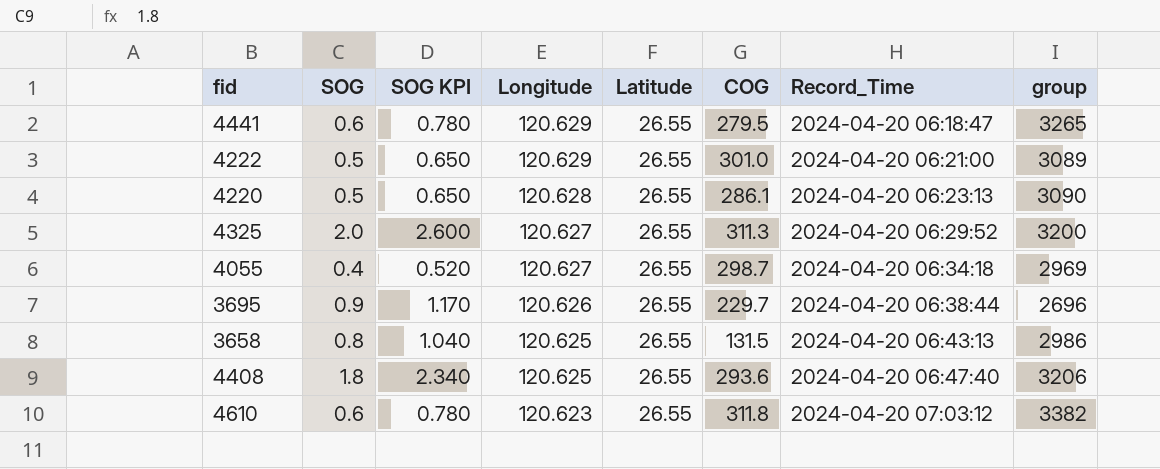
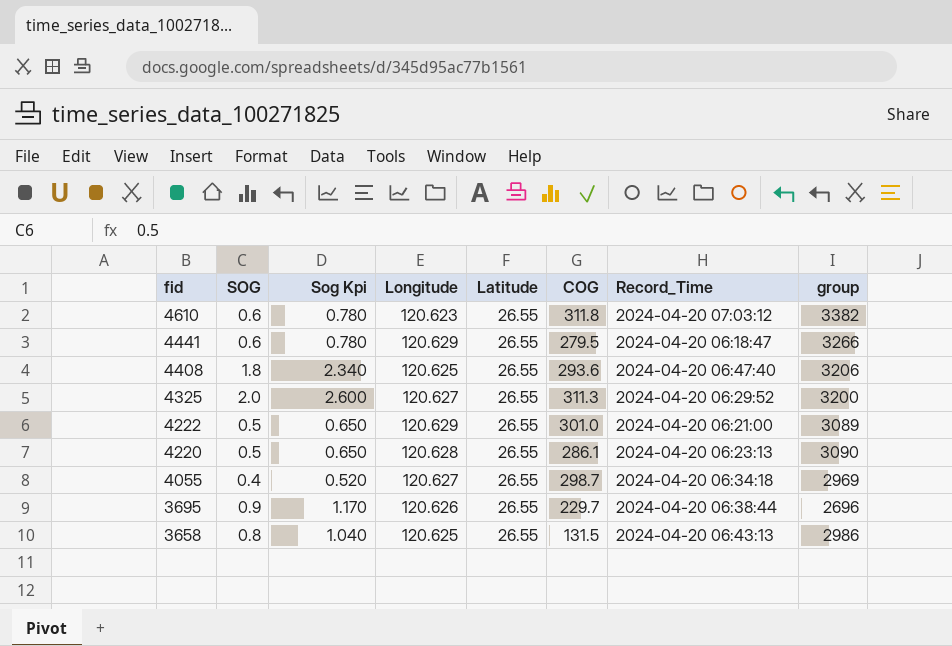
row order: Longitude descending -> fid descending
column name: SOG KPI -> Sog Kpi
4441 | group: 3265 -> 3266

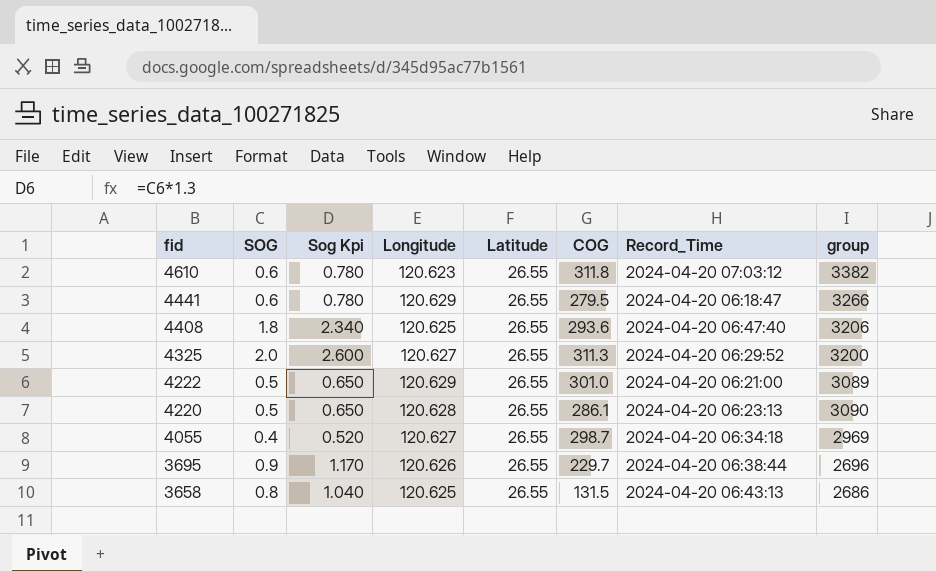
3658 | group: 2986 -> 2686

